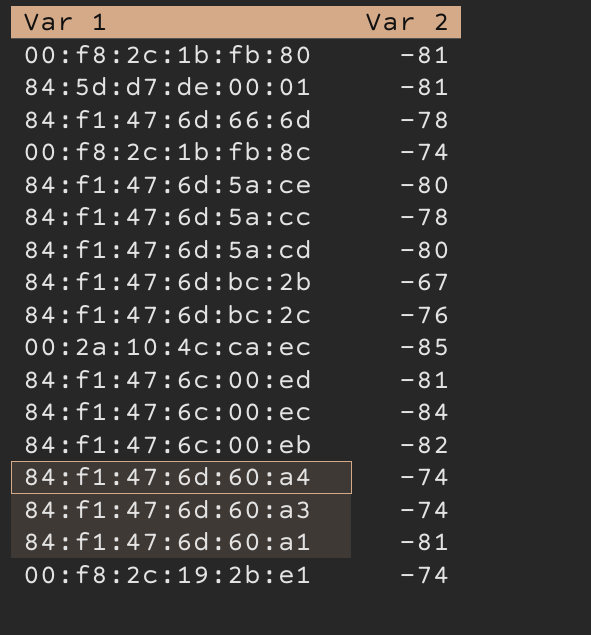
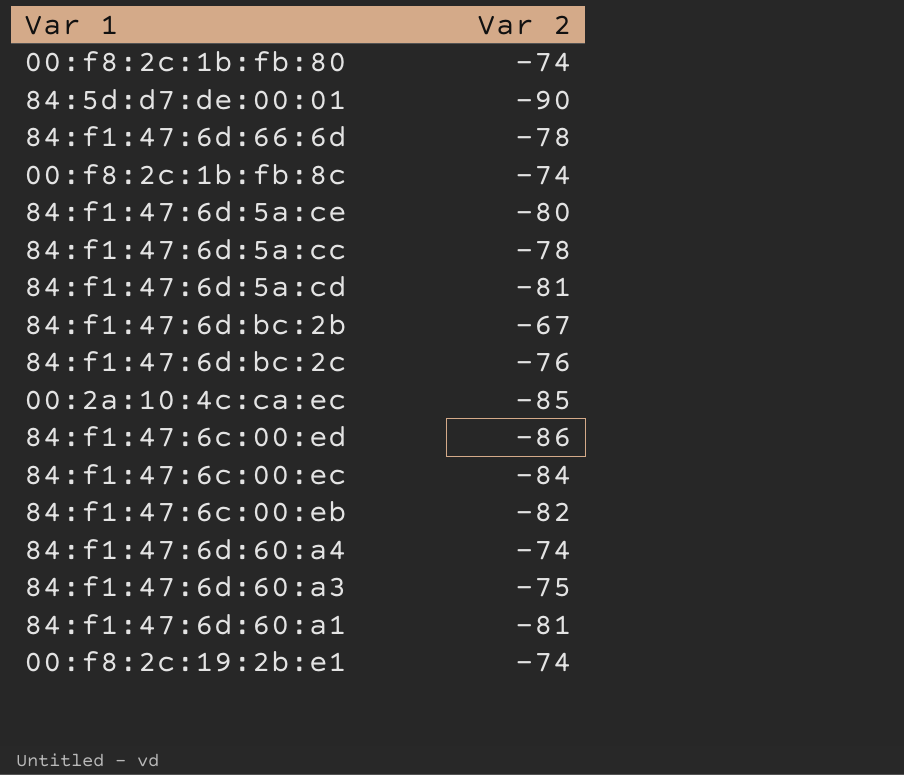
00:f8:2c:1b:fb:80 | Var 2: -81 -> -74
84:5d:d7:de:00:01 | Var 2: -81 -> -90
84:f1:47:6d:5a:cd | Var 2: -80 -> -81
84:f1:47:6c:00:ed | Var 2: -81 -> -86
84:f1:47:6d:60:a3 | Var 2: -74 -> -75

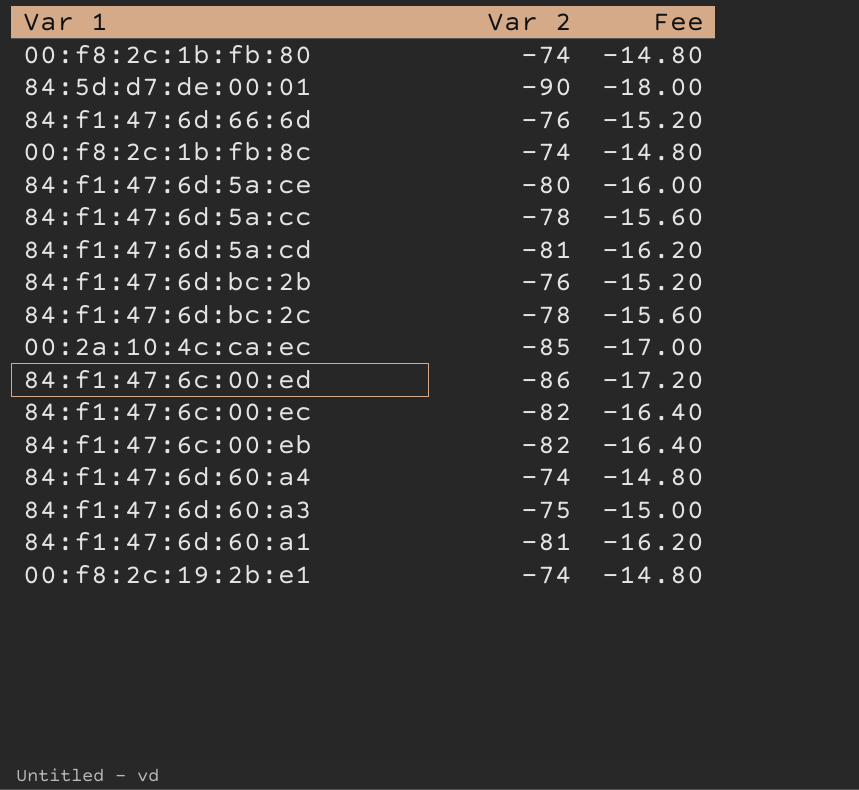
column Fee | formula: none -> [Var 2] * 0.2
84:f1:47:6d:66:6d | Var 2: -78 -> -76
84:f1:47:6d:bc:2b | Var 2: -67 -> -76
84:f1:47:6d:bc:2c | Var 2: -76 -> -78
84:f1:47:6c:00:ec | Var 2: -84 -> -82

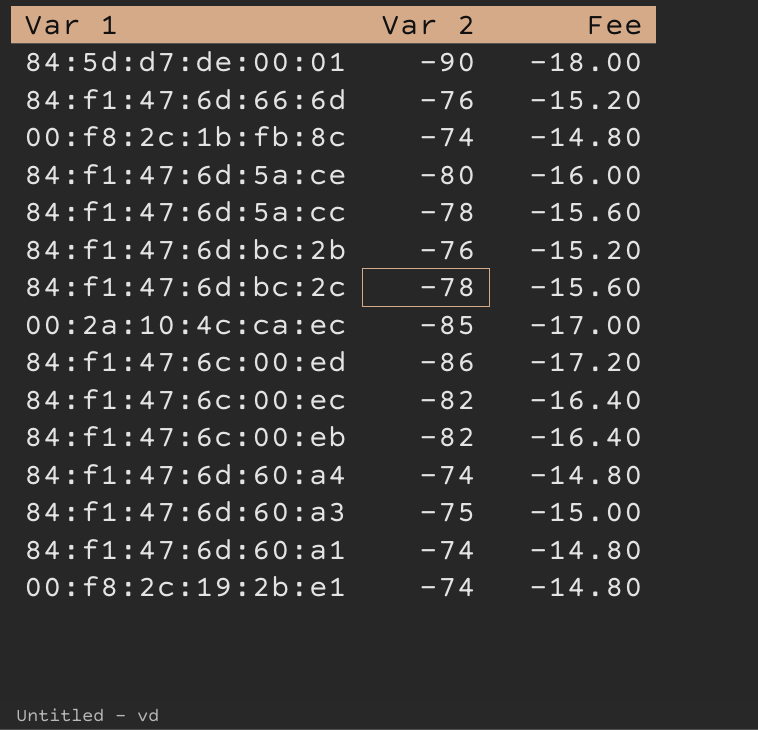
row 00:f8:2c:1b:fb:80: -74 | -14.80 -> none
row 84:f1:47:6d:5a:cd: -81 | -16.20 -> none
84:f1:47:6d:60:a1 | Var 2: -81 -> -74
84:f1:47:6d:60:a1 | Fee: -16.20 -> -14.80

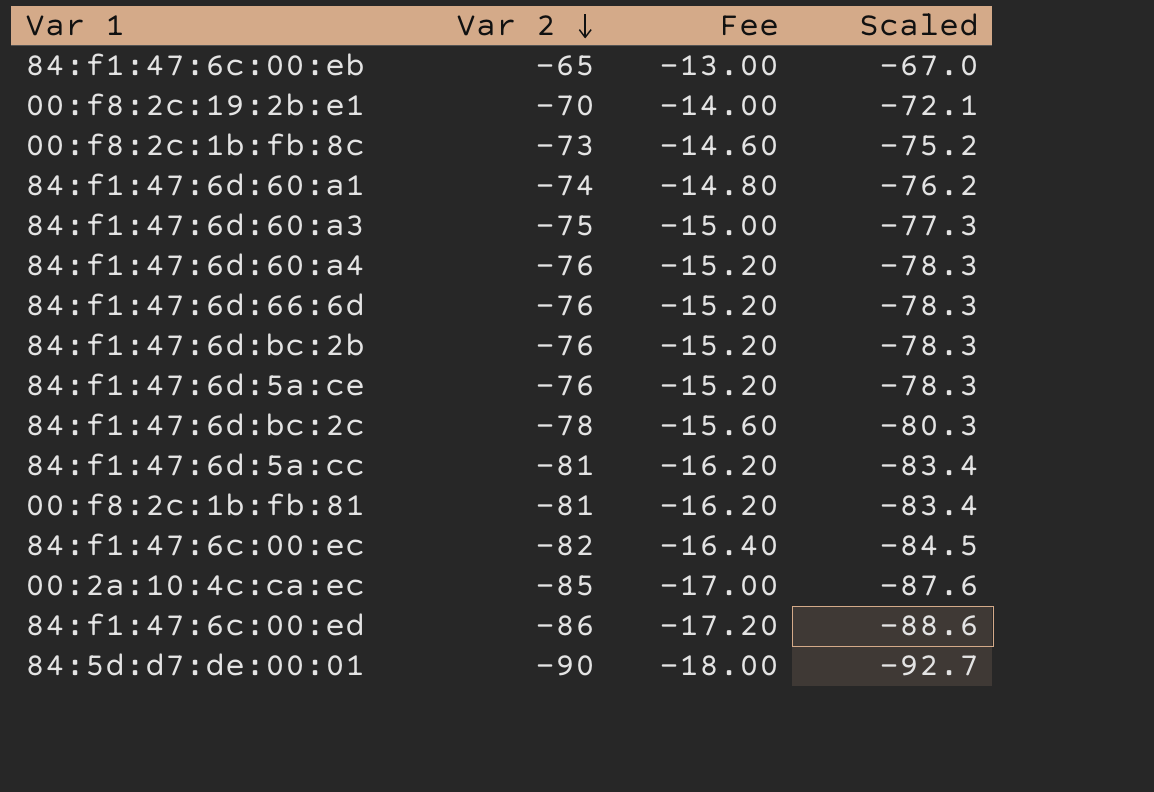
row order: none -> Var 2 descending
column Scaled | formula: none -> [Var 2] * 1.03
84:f1:47:6c:00:eb | Var 2: -82 -> -65
84:f1:47:6c:00:eb | Fee: -16.40 -> -13.00
00:f8:2c:19:2b:e1 | Var 2: -74 -> -70
00:f8:2c:19:2b:e1 | Fee: -14.80 -> -14.00
00:f8:2c:1b:fb:8c | Var 2: -74 -> -73
00:f8:2c:1b:fb:8c | Fee: -14.80 -> -14.60
84:f1:47:6d:60:a4 | Var 2: -74 -> -76
84:f1:47:6d:60:a4 | Fee: -14.80 -> -15.20
84:f1:47:6d:5a:ce | Var 2: -80 -> -76
84:f1:47:6d:5a:ce | Fee: -16.00 -> -15.20
84:f1:47:6d:5a:cc | Var 2: -78 -> -81
84:f1:47:6d:5a:cc | Fee: -15.60 -> -16.20
row 00:f8:2c:1b:fb:81: none -> -81 | -16.20 | -83.4

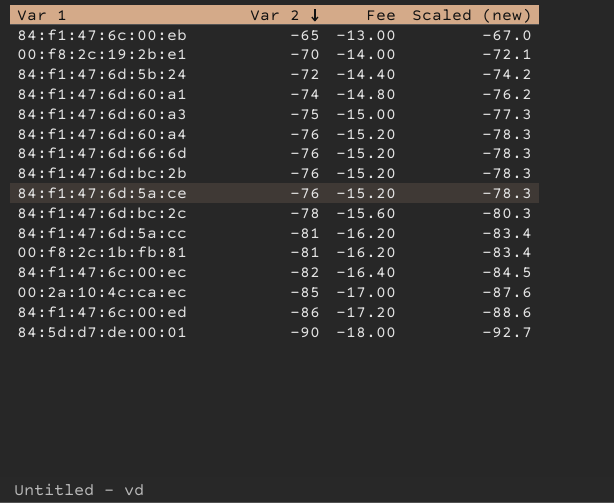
column name: Scaled -> Scaled (new)
row 00:f8:2c:1b:fb:8c: -73 | -14.60 | -75.2 -> none
row 84:f1:47:6d:5b:24: none -> -72 | -14.40 | -74.2

